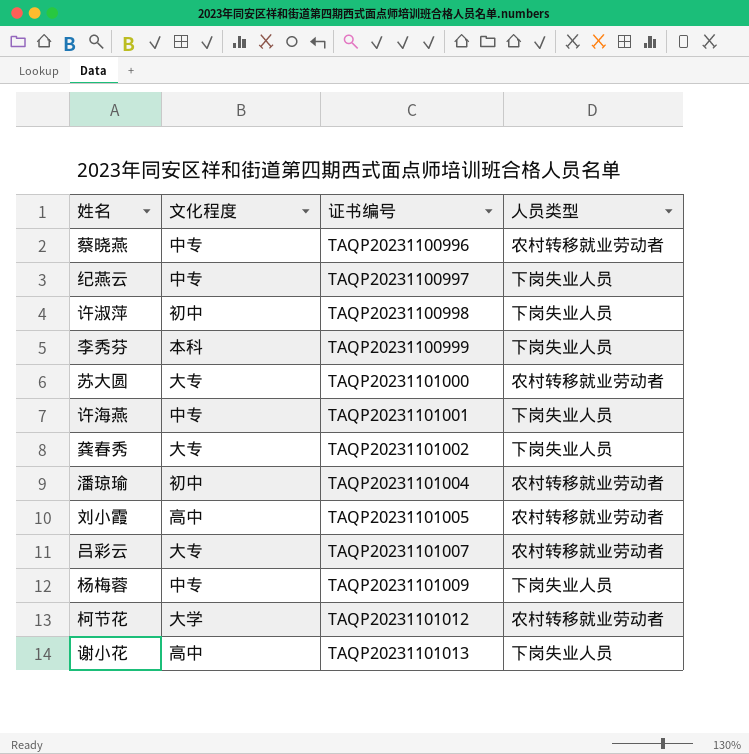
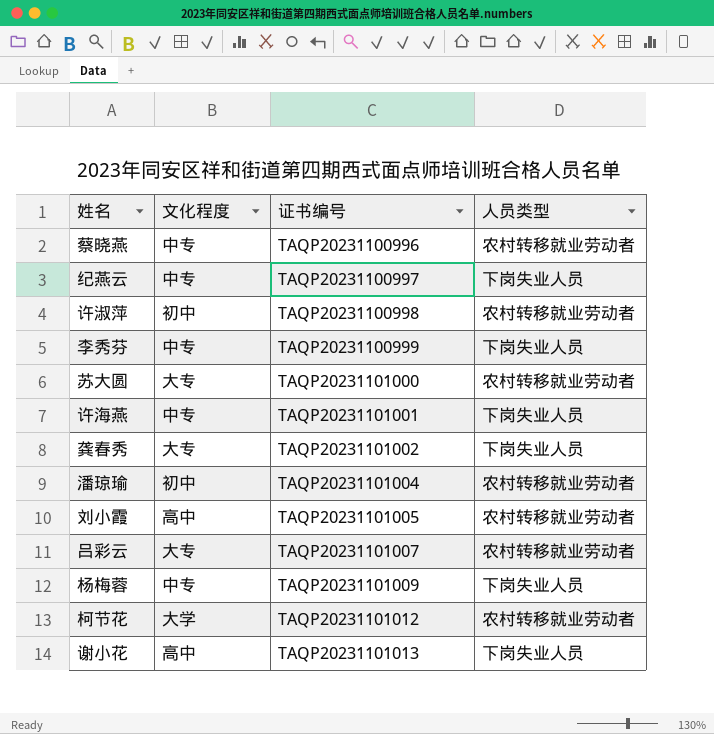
许淑萍 | 人员类型: 下岗失业人员 -> 农村转移就业劳动者
李秀芬 | 文化程度: 本科 -> 中专

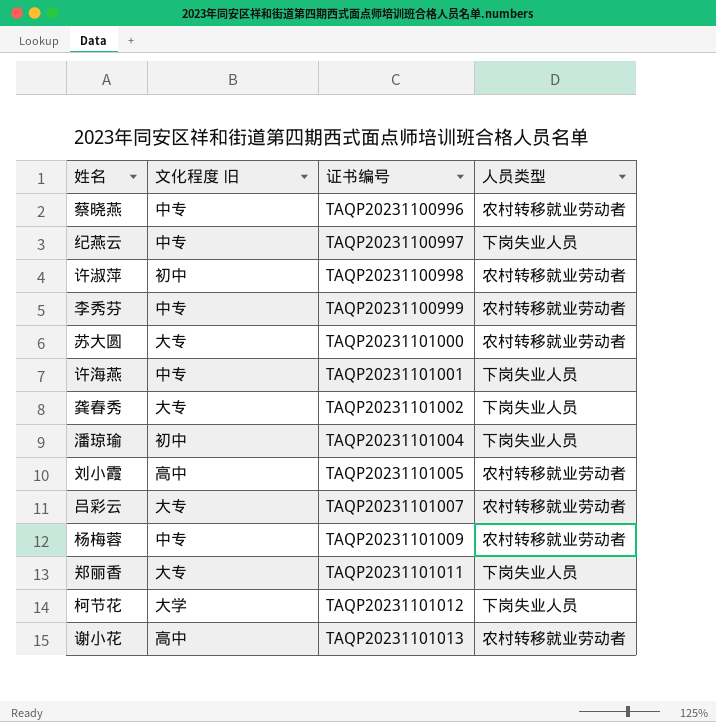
column name: 文化程度 -> 文化程度 旧
李秀芬 | 人员类型: 下岗失业人员 -> 农村转移就业劳动者
潘琼瑜 | 人员类型: 农村转移就业劳动者 -> 下岗失业人员
杨梅蓉 | 人员类型: 下岗失业人员 -> 农村转移就业劳动者
row 郑丽香: none -> 大专 | TAQP20231101011 | 下岗失业人员
柯节花 | 人员类型: 农村转移就业劳动者 -> 下岗失业人员
谢小花 | 人员类型: 下岗失业人员 -> 农村转移就业劳动者

